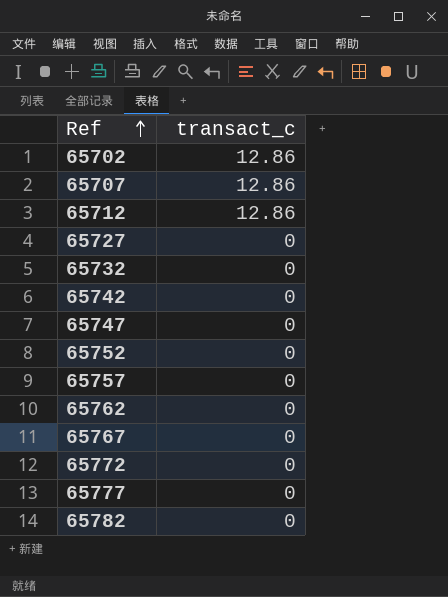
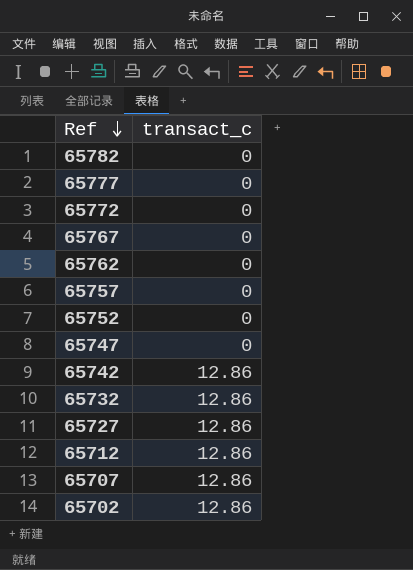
row order: Ref ascending -> Ref descending
65742 | transact_c: 0 -> 12.86
65732 | transact_c: 0 -> 12.86
65727 | transact_c: 0 -> 12.86

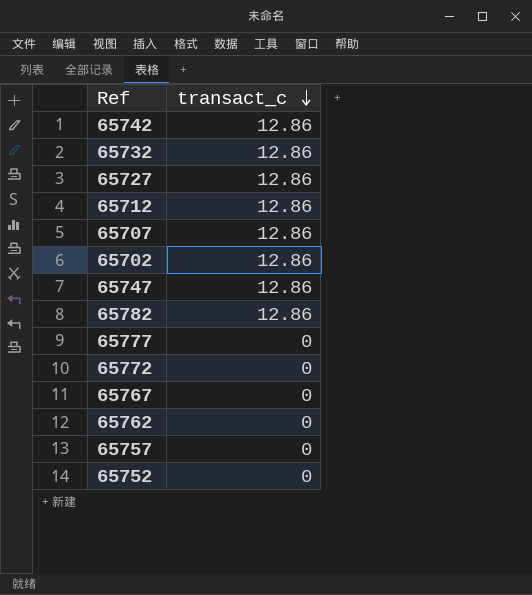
row order: Ref descending -> transact_c descending
65747 | transact_c: 0 -> 12.86
65782 | transact_c: 0 -> 12.86

